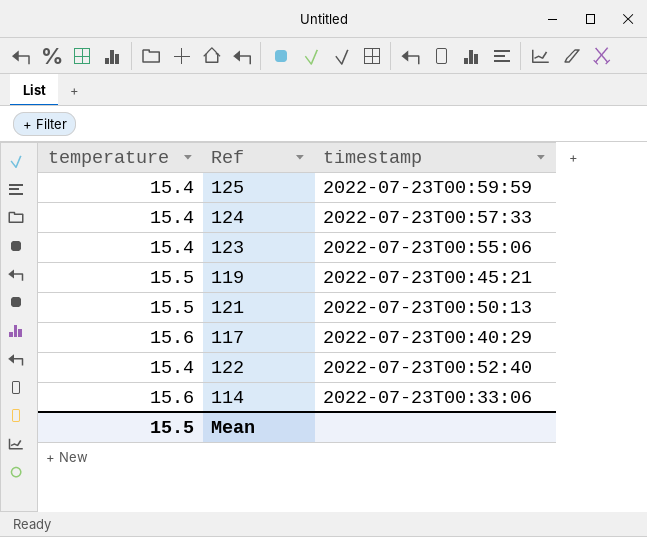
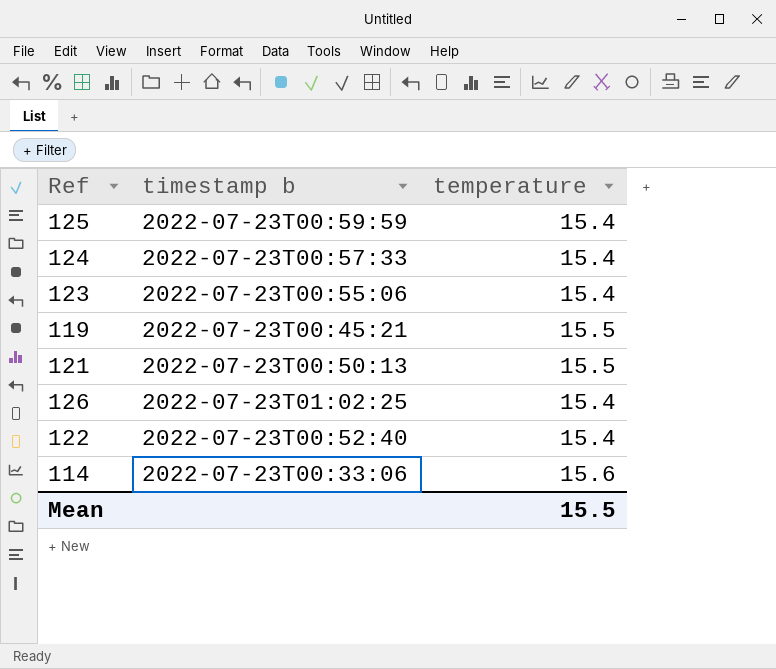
column name: timestamp -> timestamp b
column temperature | position: 1 -> 3
row 117: 15.6 | 2022-07-23T00:40:29 -> none
row 126: none -> 2022-07-23T01:02:25 | 15.4

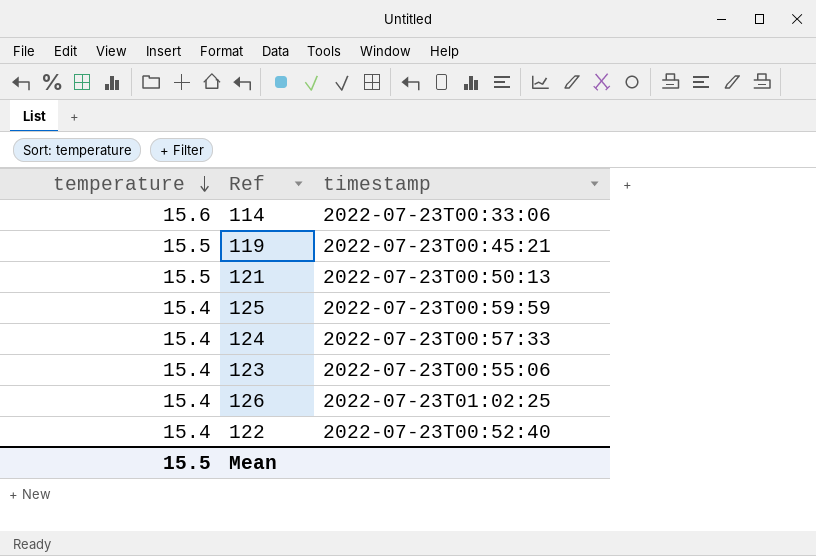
row order: none -> temperature descending
column temperature | position: 3 -> 1
column name: timestamp b -> timestamp

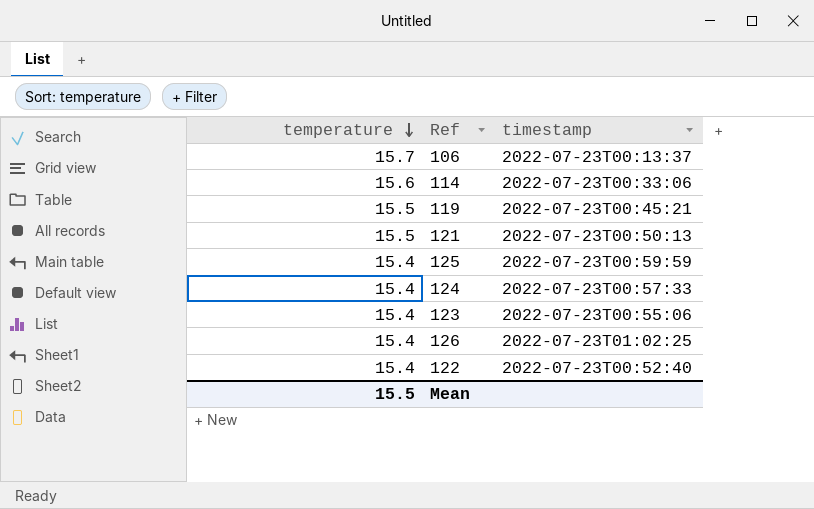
row 106: none -> 15.7 | 2022-07-23T00:13:37

